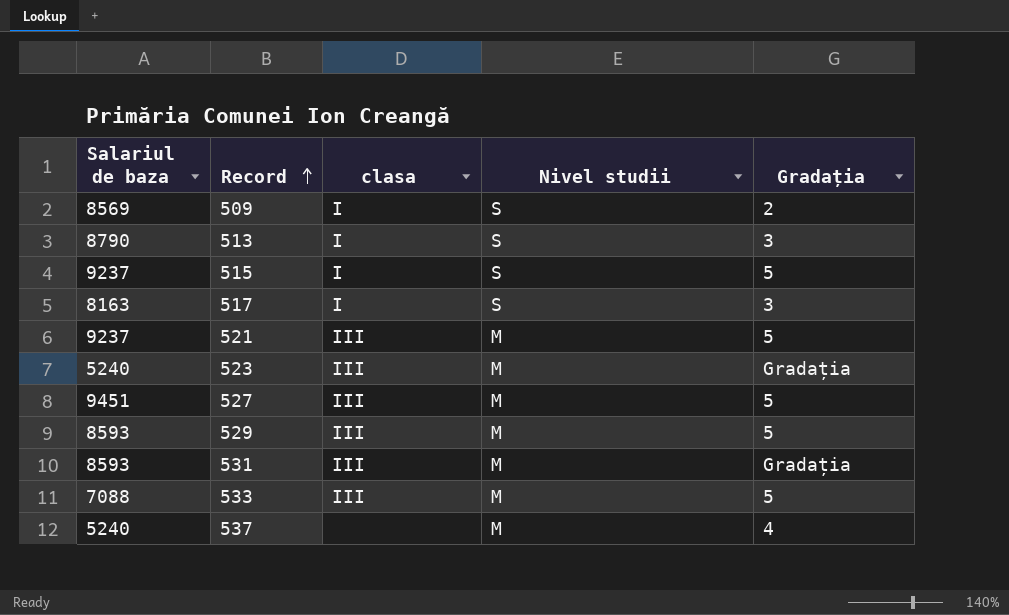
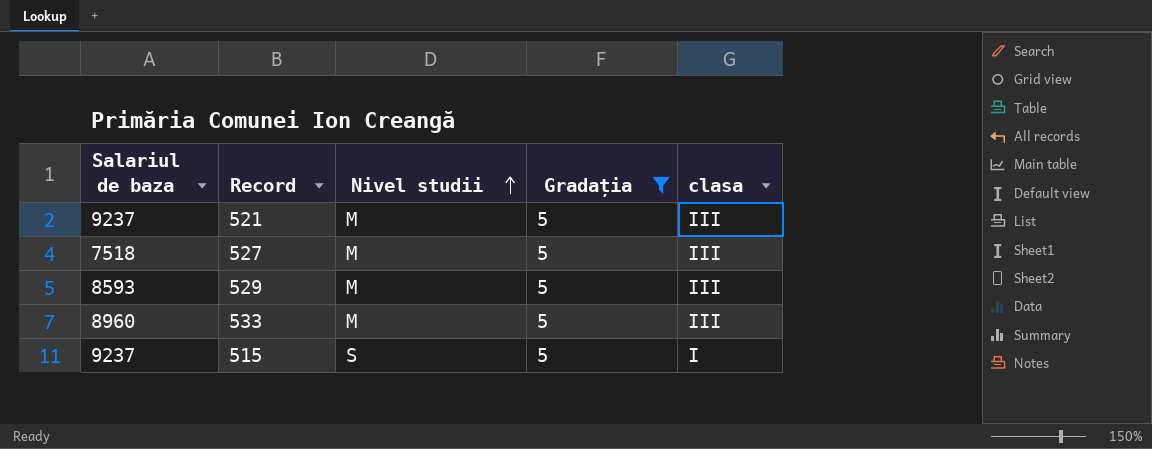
filter: none -> Gradația = 5
row order: Record ascending -> Nivel studii ascending
column clasa | position: 3 -> 5
527 | Salariul de baza: 9451 -> 7518
533 | Salariul de baza: 7088 -> 8960

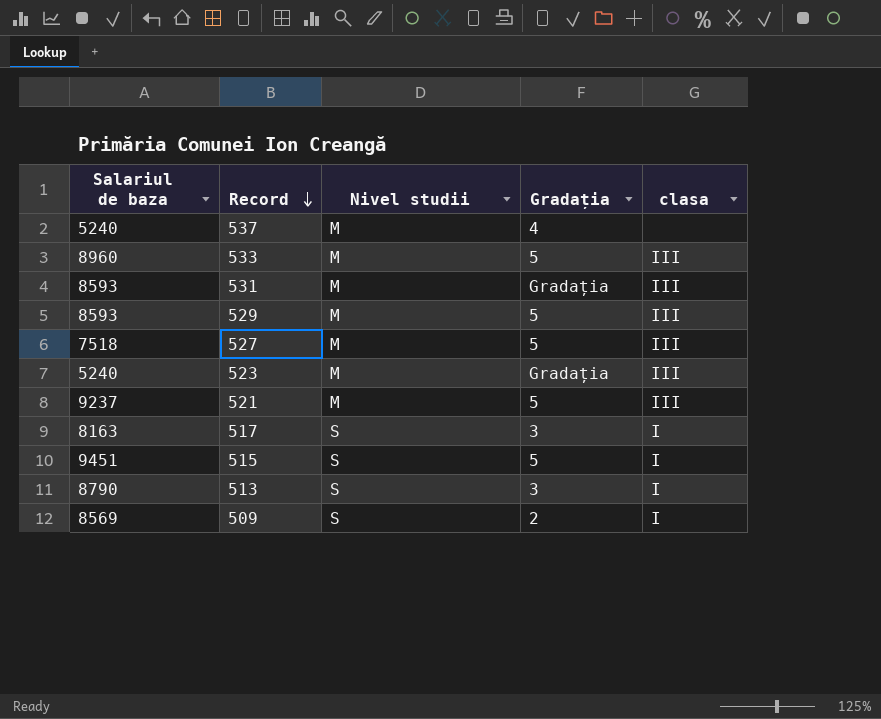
filter: Gradația = 5 -> none
row order: Nivel studii ascending -> Record descending
515 | Salariul de baza: 9237 -> 9451

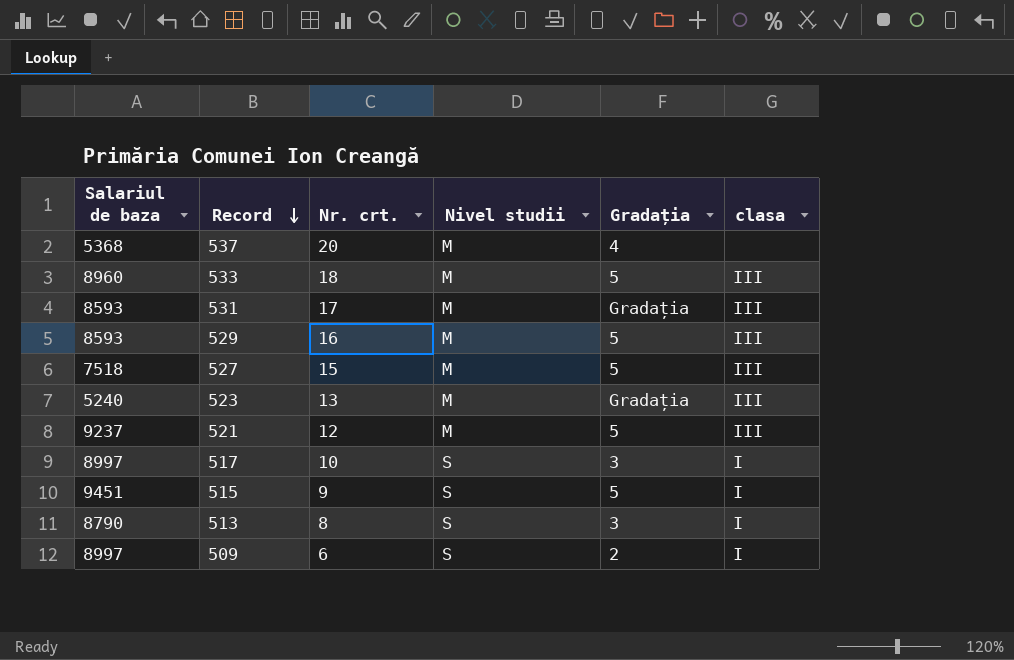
column Nr. crt. | position: none -> 3
537 | Salariul de baza: 5240 -> 5368
517 | Salariul de baza: 8163 -> 8997
509 | Salariul de baza: 8569 -> 8997

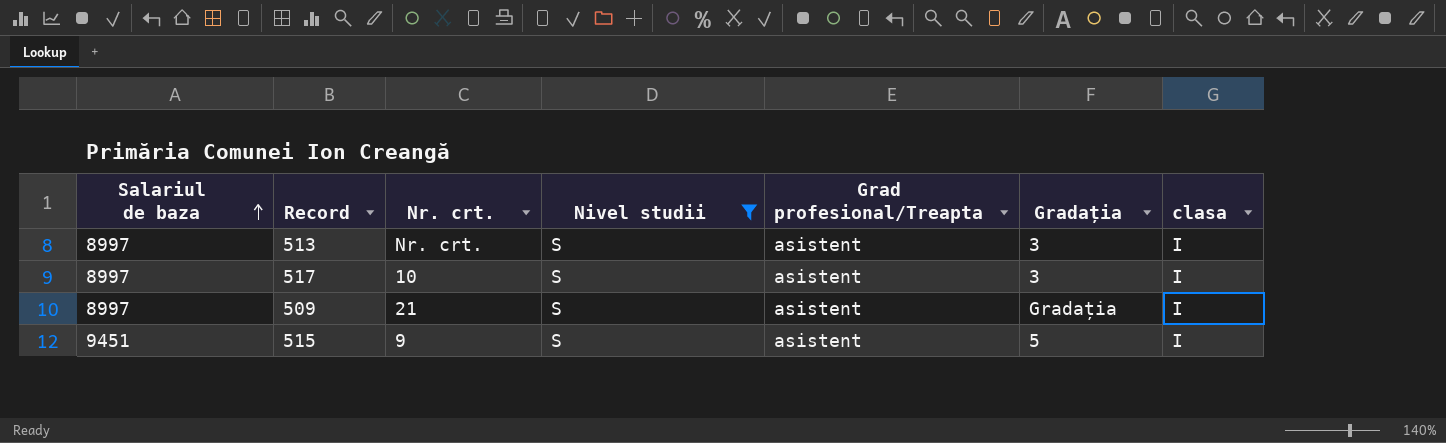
filter: none -> Nivel studii = S
row order: Record descending -> Salariul de baza ascending
column Grad profesional/Treapta | position: none -> 5
513 | Salariul de baza: 8790 -> 8997
513 | Nr. crt.: 8 -> Nr. crt.
509 | Nr. crt.: 6 -> 21
509 | Gradația: 2 -> Gradația

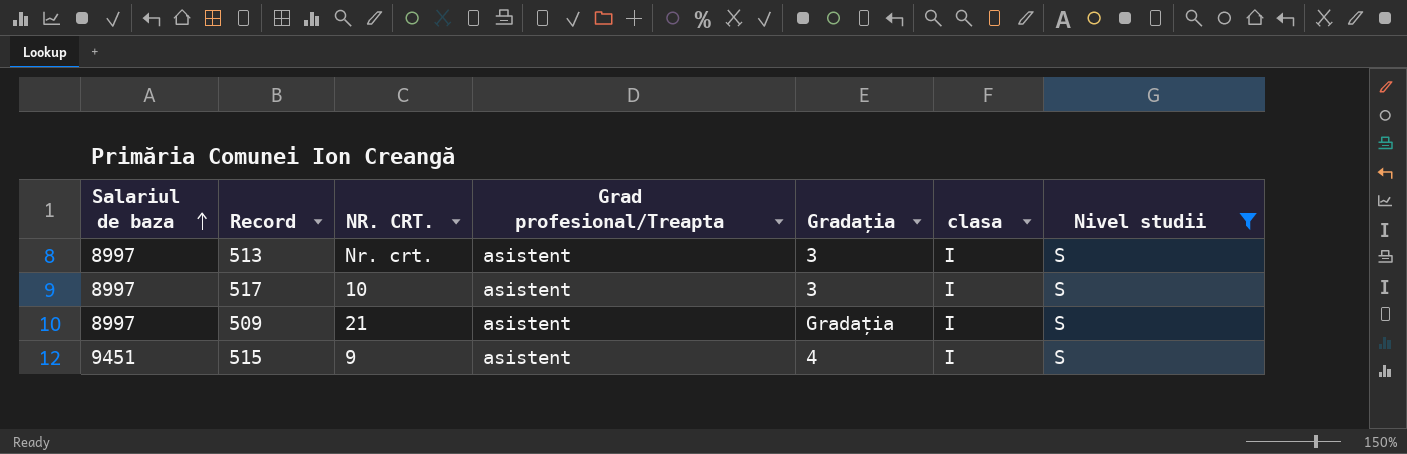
column name: Nr. crt. -> NR. CRT.
column Nivel studii | position: 4 -> 7
515 | Gradația: 5 -> 4

